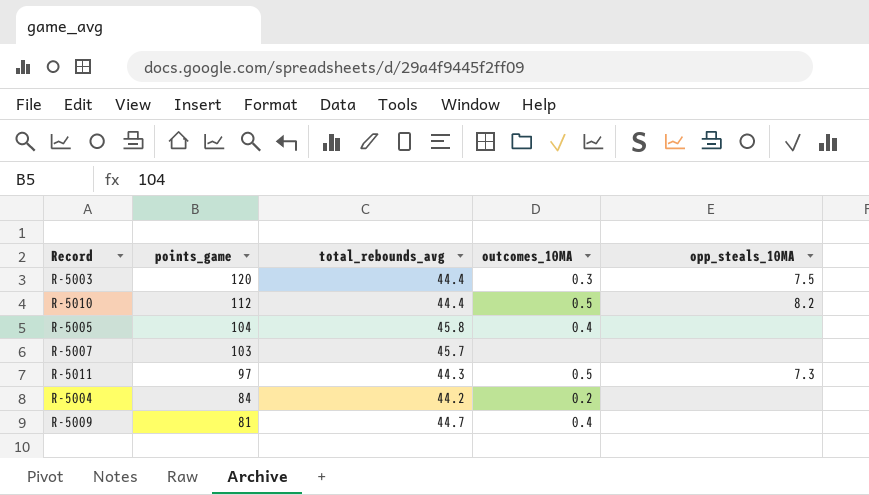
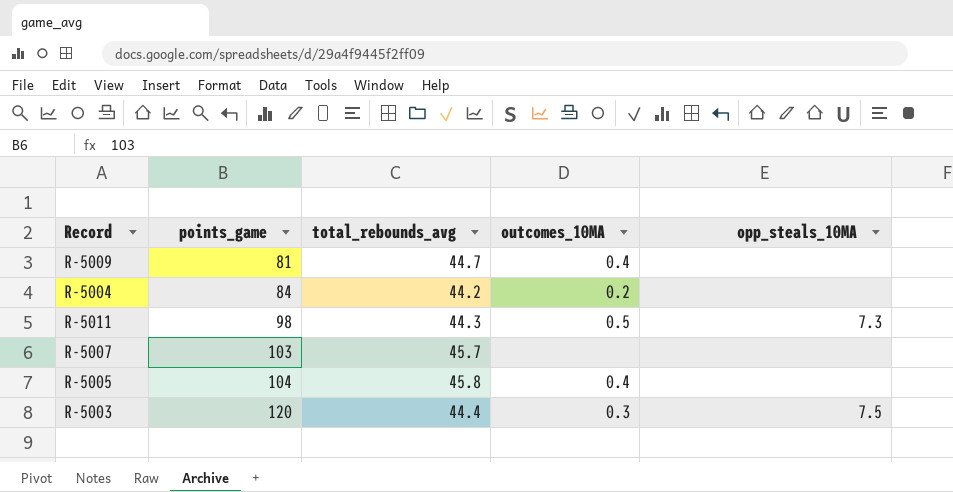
row order: points_game descending -> points_game ascending
row R-5010: 112 | 44.4 | 0.5 | 8.2 -> none
R-5011 | points_game: 97 -> 98

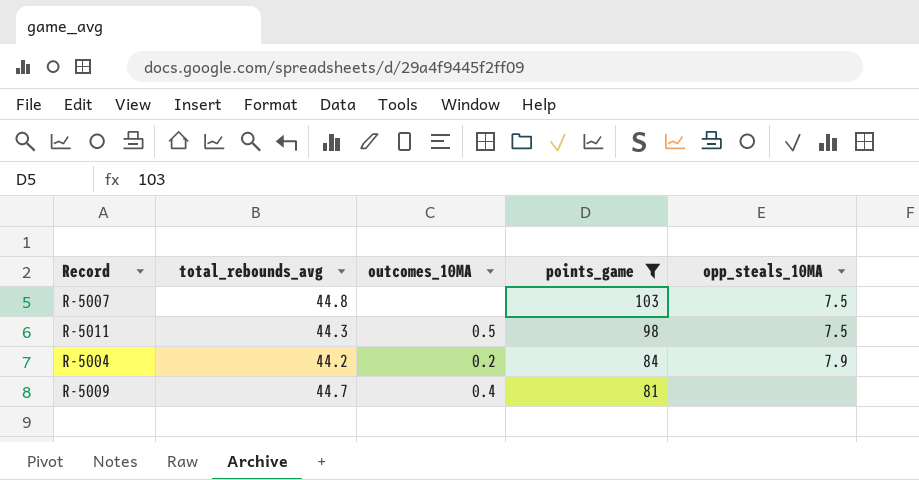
filter: none -> points_game <= 103
row order: points_game ascending -> points_game descending
column points_game | position: 2 -> 4
R-5007 | total_rebounds_avg: 45.7 -> 44.8
R-5007 | opp_steals_10MA: none -> 7.5
R-5011 | opp_steals_10MA: 7.3 -> 7.5
R-5004 | opp_steals_10MA: none -> 7.9

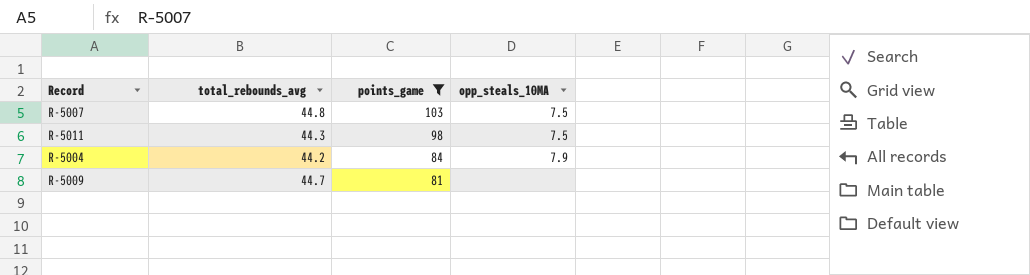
column outcomes_10MA | position: 3 -> none

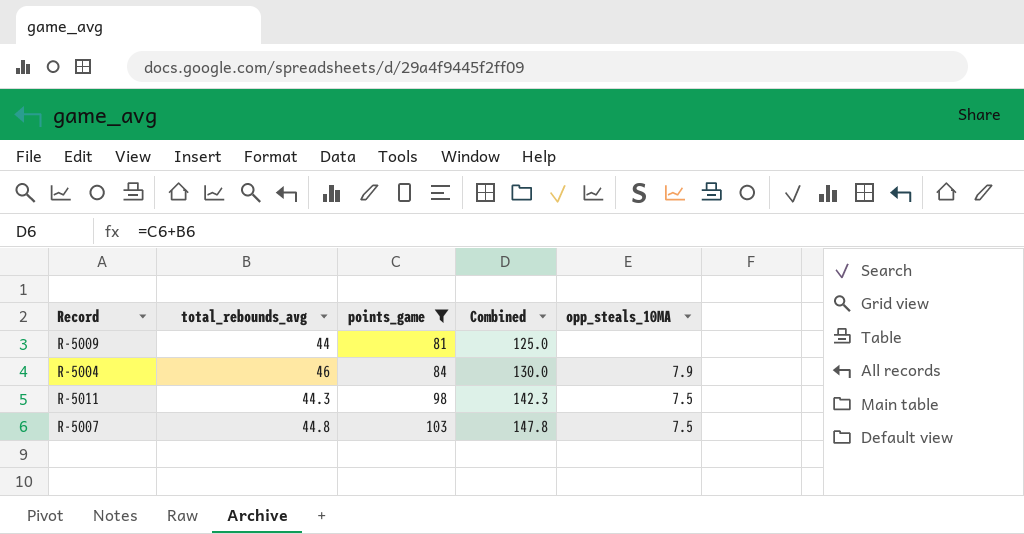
row order: points_game descending -> points_game ascending
column Combined | formula: none -> [total_rebounds_avg] + [points_game]
R-5009 | total_rebounds_avg: 44.7 -> 44
R-5004 | total_rebounds_avg: 44.2 -> 46

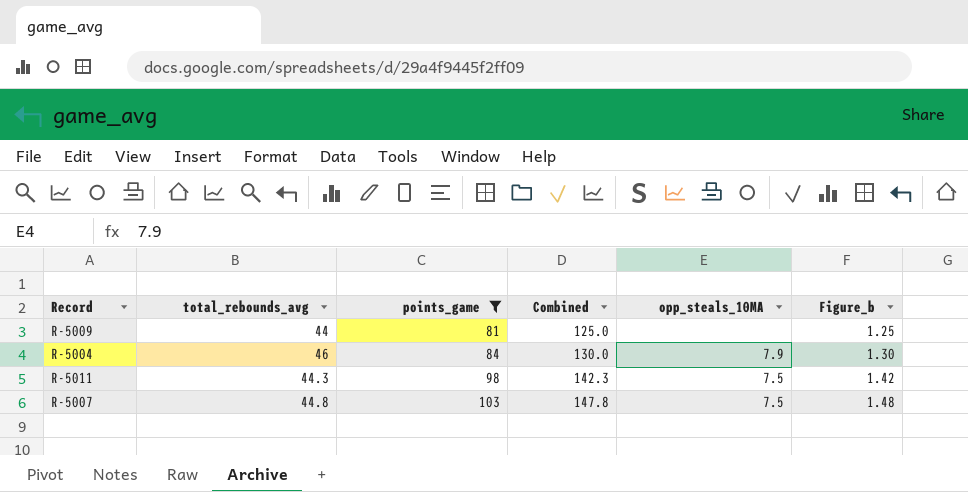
column Figure_b | formula: none -> [Combined] * 0.01

